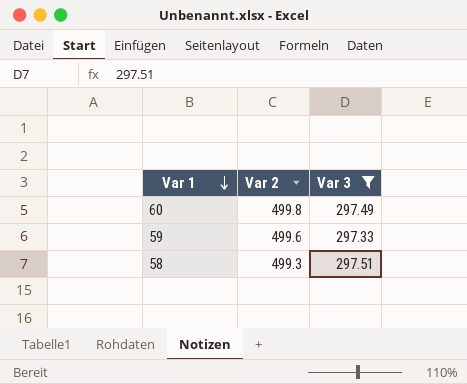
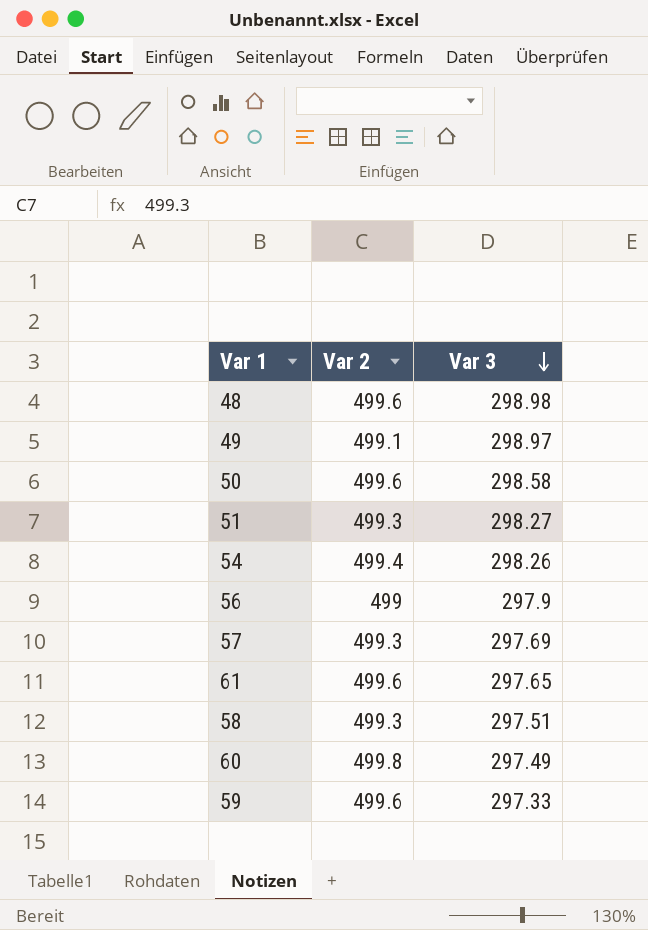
filter: Var 3 <= 297.51 -> none
row order: Var 1 descending -> Var 3 descending

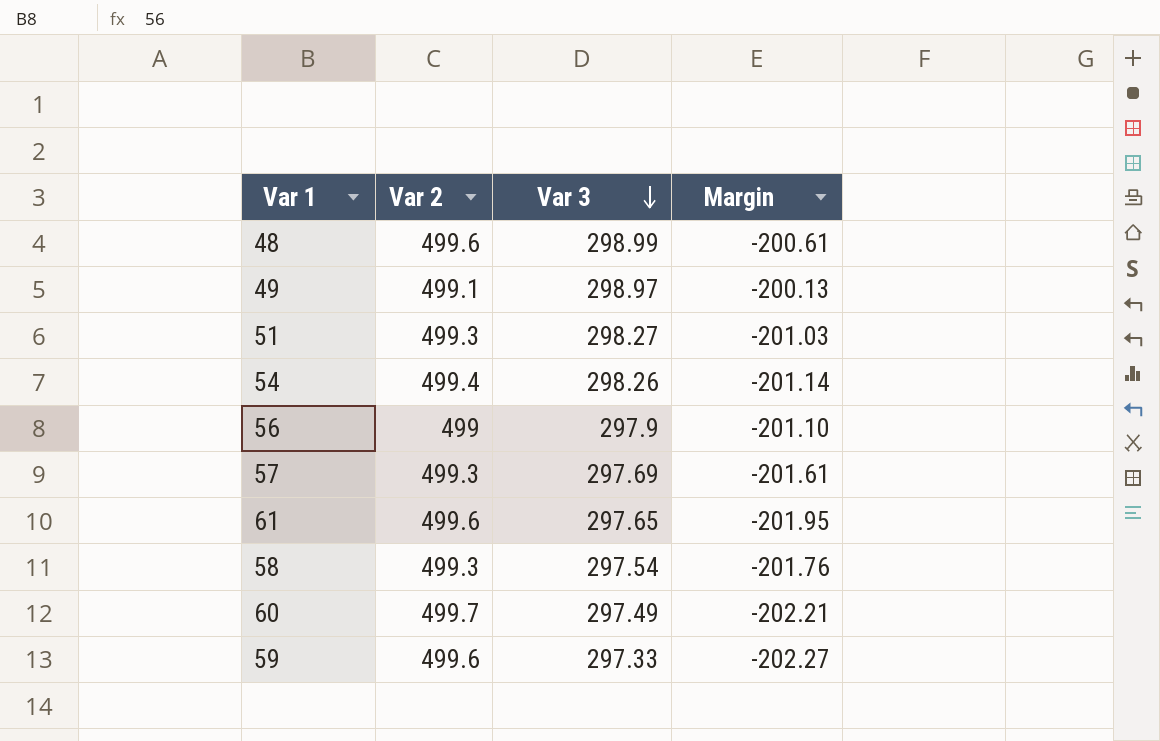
column Margin | formula: none -> [Var 3] - [Var 2]
row 50: 499.6 | 298.58 -> none
48 | Var 3: 298.98 -> 298.99
58 | Var 3: 297.51 -> 297.54
60 | Var 2: 499.8 -> 499.7

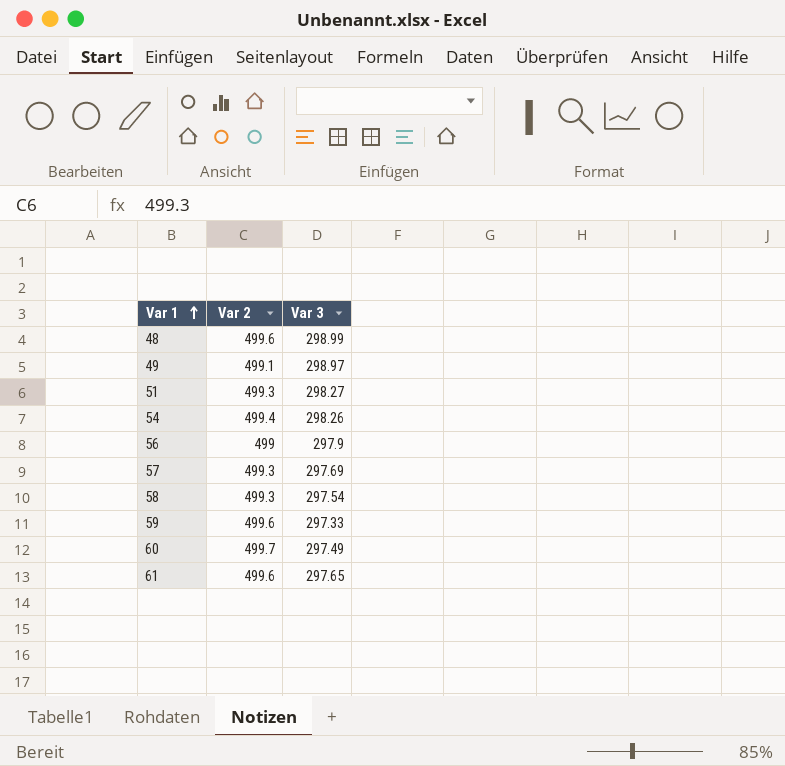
row order: Var 3 descending -> Var 1 ascending
column Margin | formula: [Var 3] - [Var 2] -> none

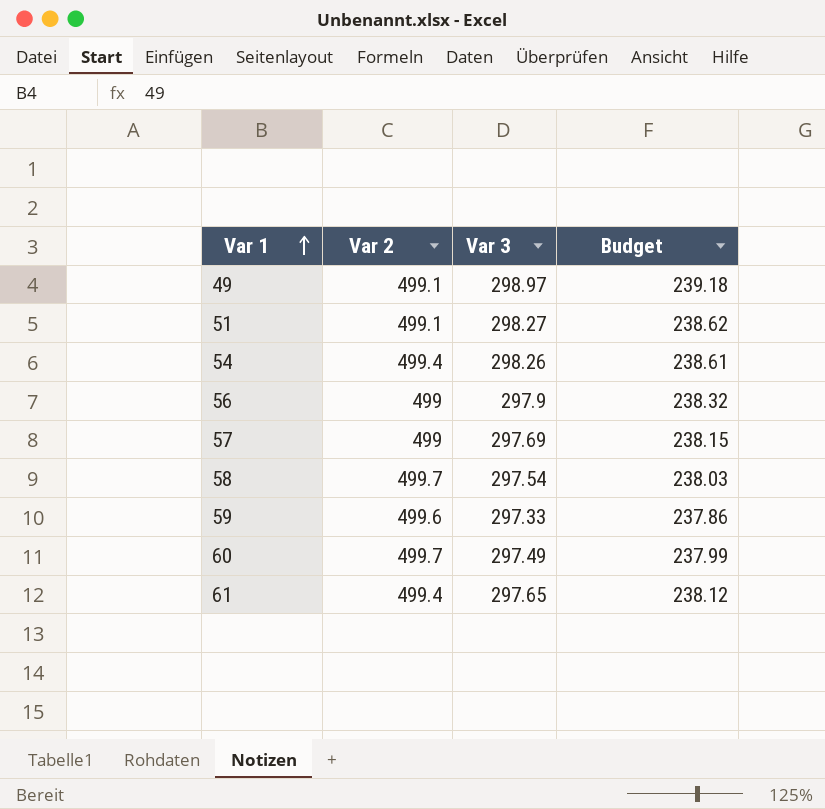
column Budget | formula: none -> [Var 3] * 0.8
row 48: 499.6 | 298.99 -> none
51 | Var 2: 499.3 -> 499.1
57 | Var 2: 499.3 -> 499
58 | Var 2: 499.3 -> 499.7
61 | Var 2: 499.6 -> 499.4

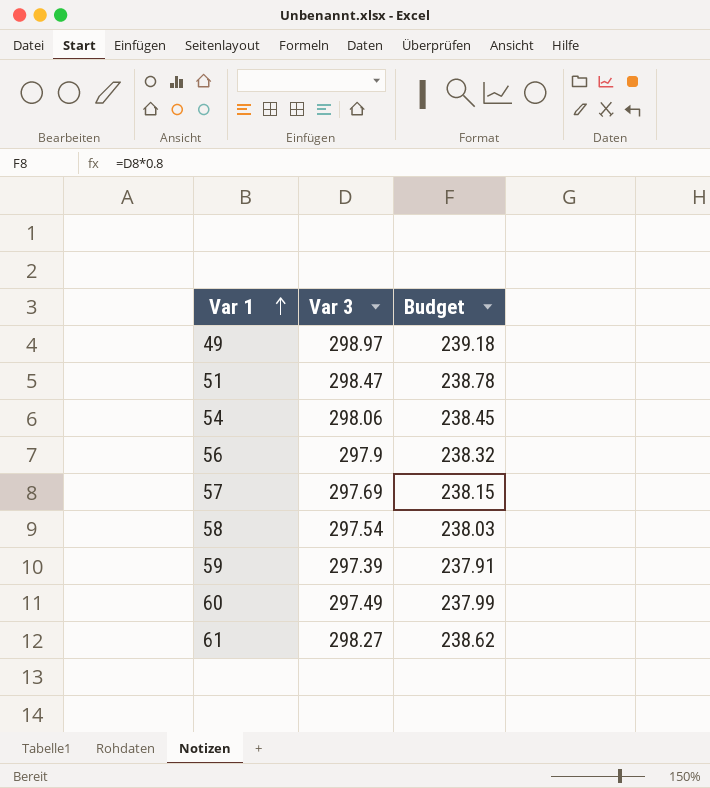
column Var 2 | position: 2 -> none
51 | Var 3: 298.27 -> 298.47
51 | Budget: 238.62 -> 238.78
54 | Var 3: 298.26 -> 298.06
54 | Budget: 238.61 -> 238.45
59 | Var 3: 297.33 -> 297.39
59 | Budget: 237.86 -> 237.91
61 | Var 3: 297.65 -> 298.27
61 | Budget: 238.12 -> 238.62

